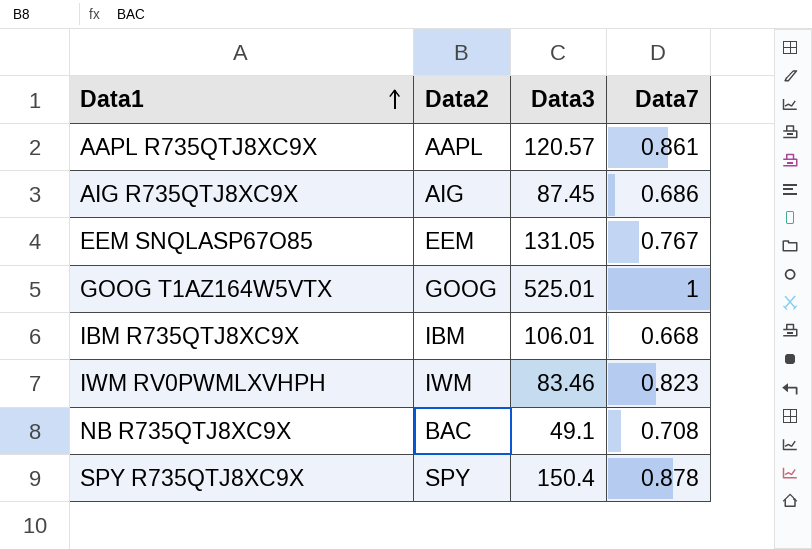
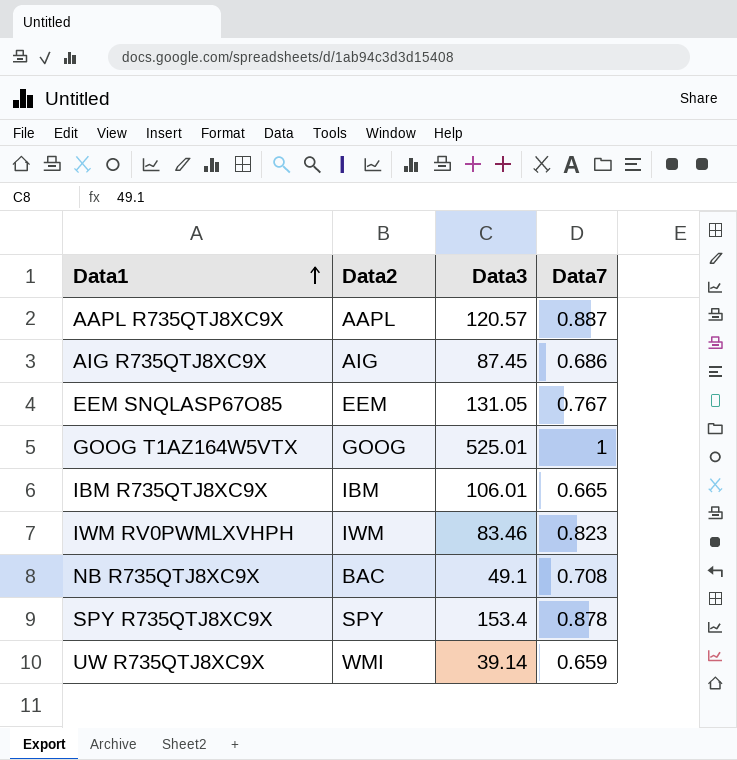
AAPL R735QTJ8XC9X | Data7: 0.861 -> 0.887
IBM R735QTJ8XC9X | Data7: 0.668 -> 0.665
SPY R735QTJ8XC9X | Data3: 150.4 -> 153.4
row UW R735QTJ8XC9X: none -> WMI | 39.14 | 0.659

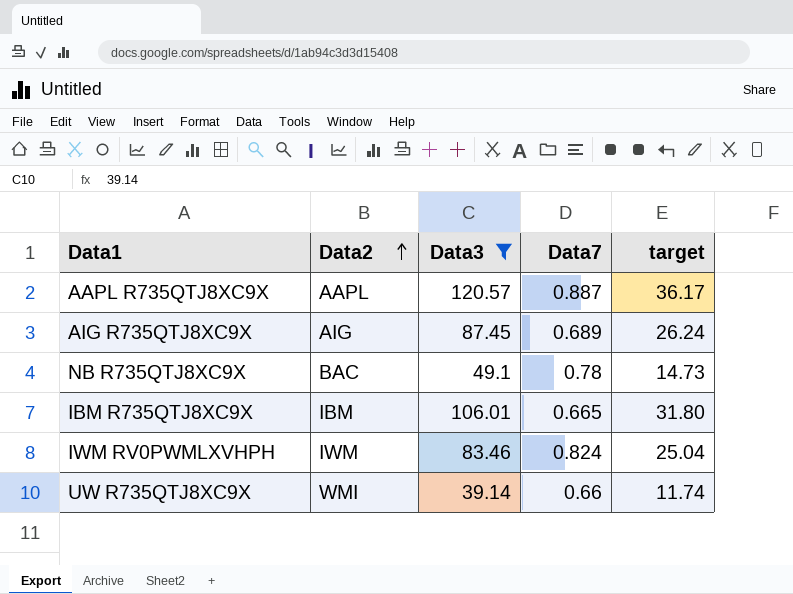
filter: none -> Data3 <= 120.57
row order: Data1 ascending -> Data2 ascending
column target | formula: none -> [Data3] * 0.3
AIG R735QTJ8XC9X | Data7: 0.686 -> 0.689
NB R735QTJ8XC9X | Data7: 0.708 -> 0.78
IWM RV0PWMLXVHPH | Data7: 0.823 -> 0.824
UW R735QTJ8XC9X | Data7: 0.659 -> 0.66

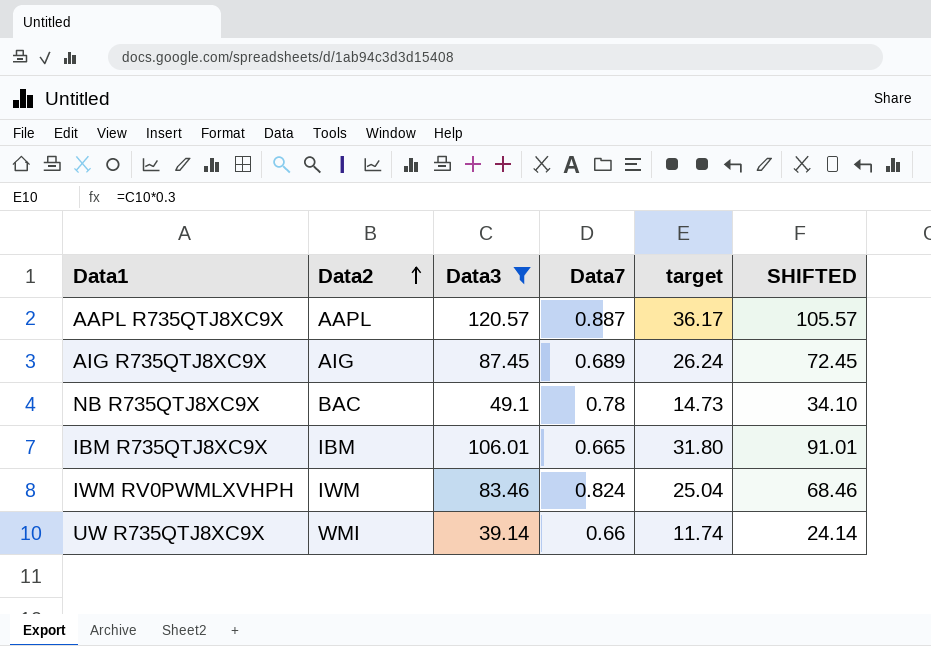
column SHIFTED | formula: none -> [Data3] - 15

